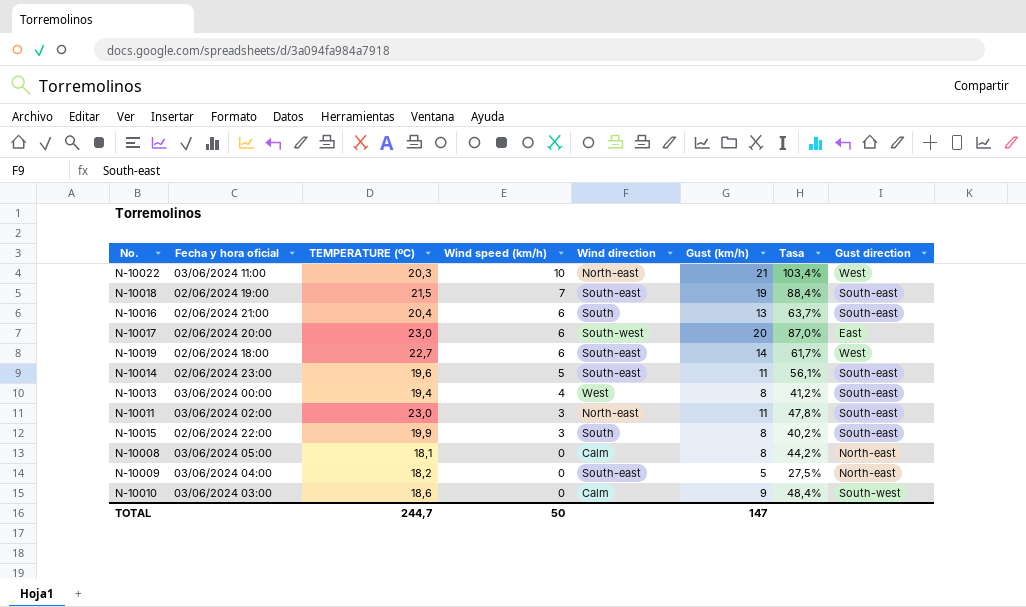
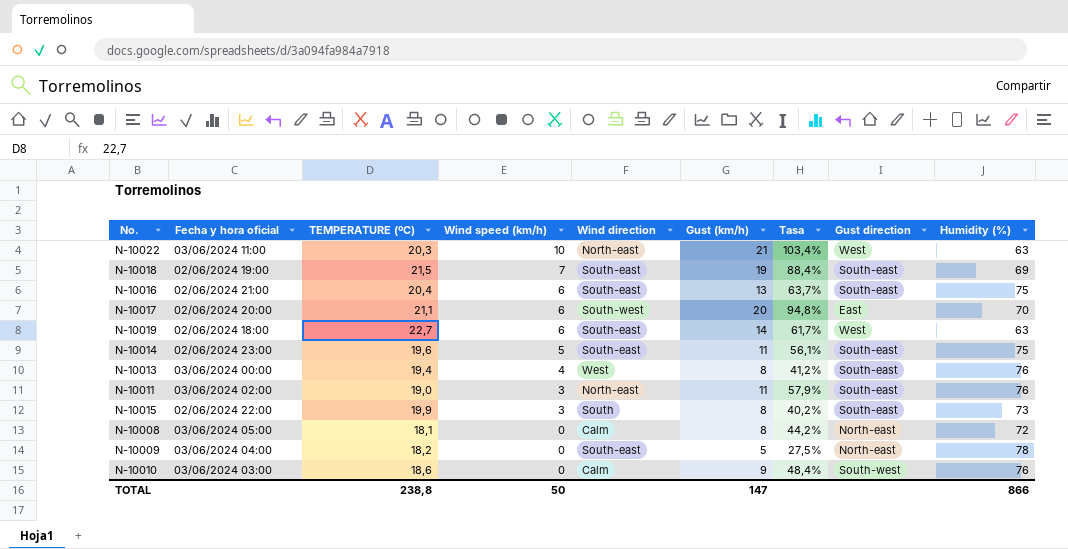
column Humidity (%) | position: none -> 9
N-10016 | Wind direction: South -> South-east
N-10017 | TEMPERATURE (ºC): 23,0 -> 21,1
N-10017 | Tasa: 87,0% -> 94,8%
N-10011 | TEMPERATURE (ºC): 23,0 -> 19,0
N-10011 | Tasa: 47,8% -> 57,9%
TOTAL | TEMPERATURE (ºC): 244,7 -> 238,8

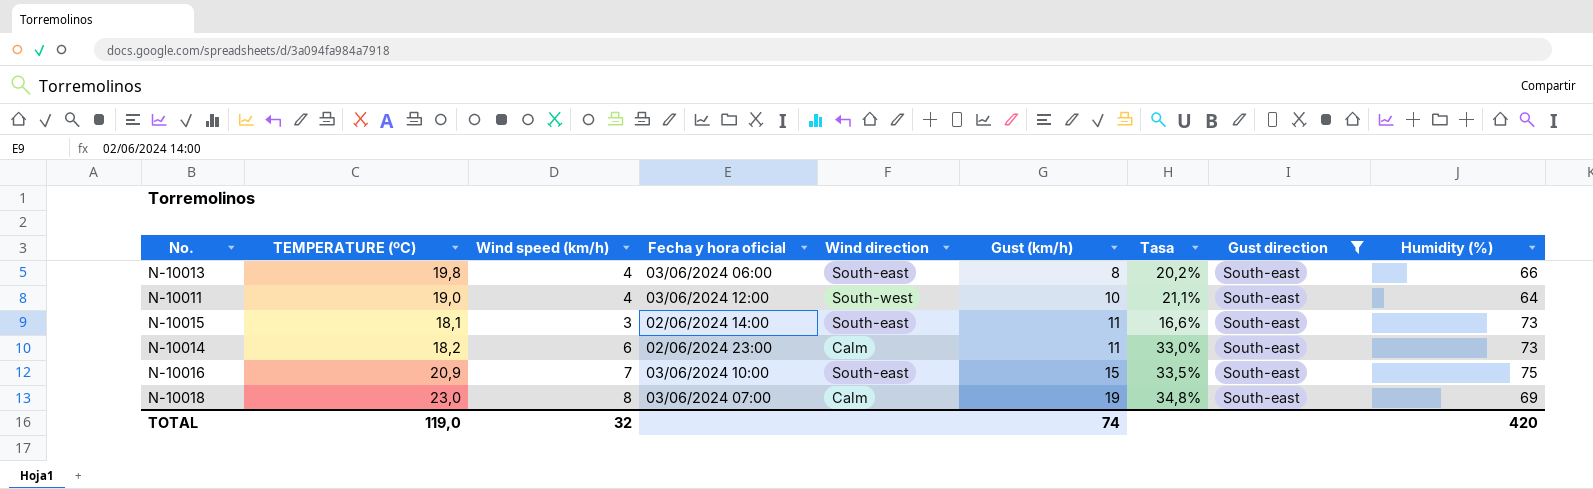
filter: none -> Gust direction = South-east
row order: Wind speed (km/h) descending -> Gust (km/h) ascending
column Fecha y hora oficial | position: 2 -> 4
column Tasa | formula: [Gust (km/h)] / [TEMPERATURE (ºC)] -> [Wind speed (km/h)] / [TEMPERATURE (ºC)]
N-10013 | TEMPERATURE (ºC): 19,4 -> 19,8
N-10013 | Fecha y hora oficial: 03/06/2024 00:00 -> 03/06/2024 06:00
N-10013 | Wind direction: West -> South-east
N-10013 | Humidity (%): 76 -> 66
N-10011 | Wind speed (km/h): 3 -> 4
N-10011 | Fecha y hora oficial: 03/06/2024 02:00 -> 03/06/2024 12:00
N-10011 | Wind direction: North-east -> South-west
N-10011 | Gust (km/h): 11 -> 10
N-10011 | Humidity (%): 76 -> 64
N-10015 | TEMPERATURE (ºC): 19,9 -> 18,1
N-10015 | Fecha y hora oficial: 02/06/2024 22:00 -> 02/06/2024 14:00
N-10015 | Wind direction: South -> South-east
N-10015 | Gust (km/h): 8 -> 11
N-10014 | TEMPERATURE (ºC): 19,6 -> 18,2
N-10014 | Wind speed (km/h): 5 -> 6
N-10014 | Wind direction: South-east -> Calm
N-10014 | Humidity (%): 75 -> 73
N-10016 | TEMPERATURE (ºC): 20,4 -> 20,9
N-10016 | Wind speed (km/h): 6 -> 7
N-10016 | Fecha y hora oficial: 02/06/2024 21:00 -> 03/06/2024 10:00
N-10016 | Gust (km/h): 13 -> 15
N-10018 | TEMPERATURE (ºC): 21,5 -> 23,0
N-10018 | Wind speed (km/h): 7 -> 8
N-10018 | Fecha y hora oficial: 02/06/2024 19:00 -> 03/06/2024 07:00
N-10018 | Wind direction: South-east -> Calm
TOTAL | TEMPERATURE (ºC): 238,8 -> 119,0
TOTAL | Wind speed (km/h): 50 -> 32
TOTAL | Gust (km/h): 147 -> 74
TOTAL | Humidity (%): 866 -> 420

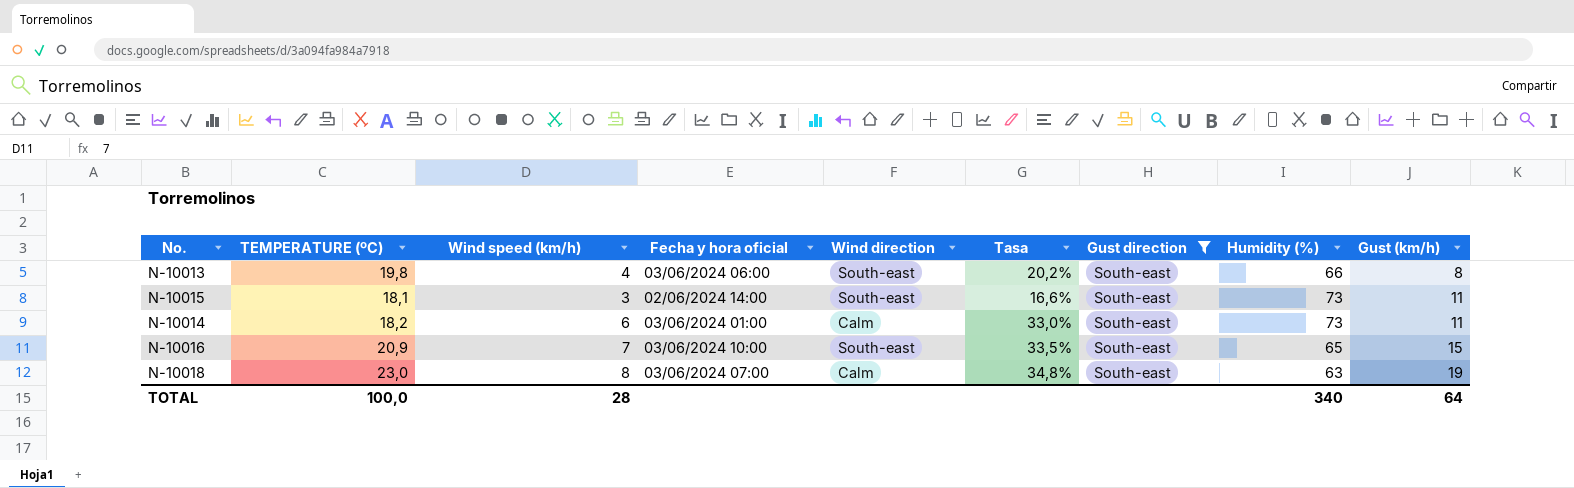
column Gust (km/h) | position: 6 -> 9
row N-10011: 19,0 | 4 | 03/06/2024 12:00 | South-west | 10 | 21,1% | South-east | 64 -> none
N-10014 | Fecha y hora oficial: 02/06/2024 23:00 -> 03/06/2024 01:00
N-10016 | Humidity (%): 75 -> 65
N-10018 | Humidity (%): 69 -> 63
TOTAL | TEMPERATURE (ºC): 119,0 -> 100,0
TOTAL | Wind speed (km/h): 32 -> 28
TOTAL | Humidity (%): 420 -> 340
TOTAL | Gust (km/h): 74 -> 64

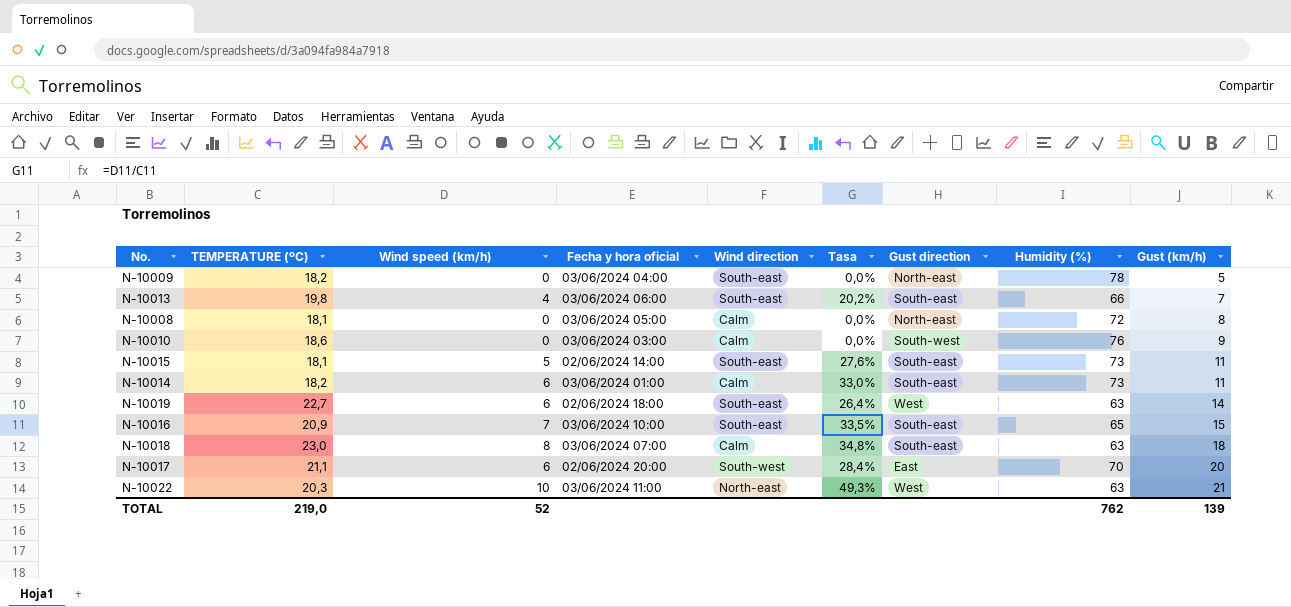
filter: Gust direction = South-east -> none
N-10013 | Gust (km/h): 8 -> 7
N-10015 | Wind speed (km/h): 3 -> 5
N-10015 | Tasa: 16,6% -> 27,6%
N-10018 | Gust (km/h): 19 -> 18
TOTAL | TEMPERATURE (ºC): 100,0 -> 219,0
TOTAL | Wind speed (km/h): 28 -> 52
TOTAL | Humidity (%): 340 -> 762
TOTAL | Gust (km/h): 64 -> 139

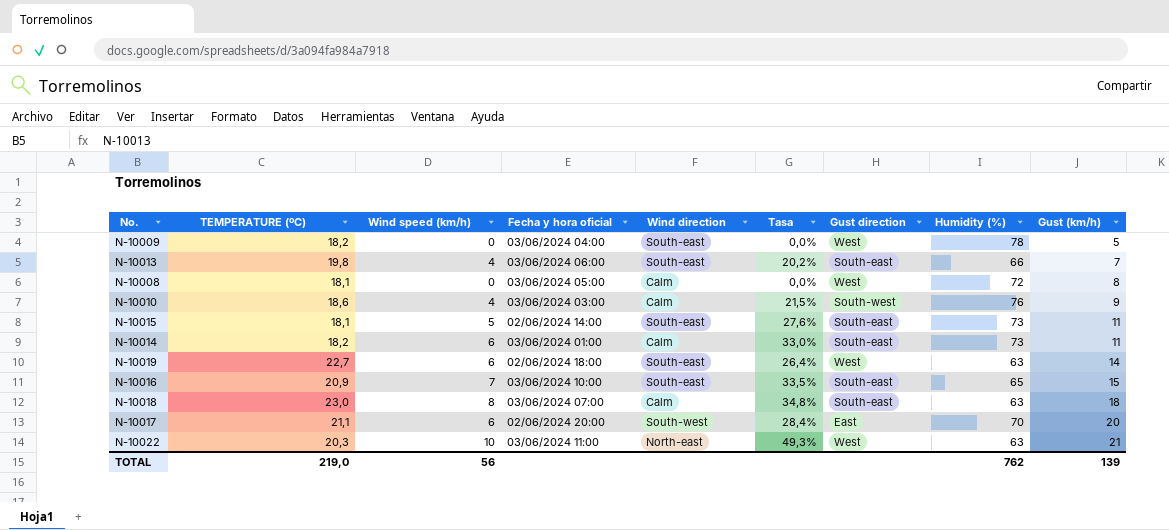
N-10009 | Gust direction: North-east -> West
N-10008 | Gust direction: North-east -> West
N-10010 | Wind speed (km/h): 0 -> 4
N-10010 | Tasa: 0,0% -> 21,5%
TOTAL | Wind speed (km/h): 52 -> 56

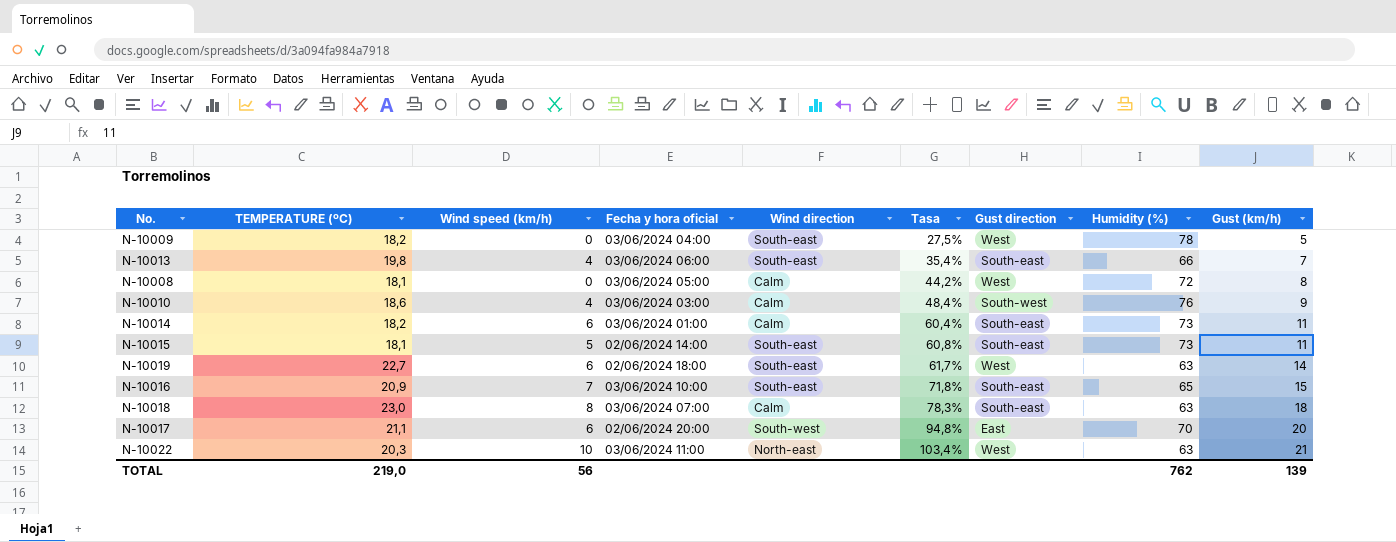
row order: Gust (km/h) ascending -> Tasa ascending
column Tasa | formula: [Wind speed (km/h)] / [TEMPERATURE (ºC)] -> [Gust (km/h)] / [TEMPERATURE (ºC)]

